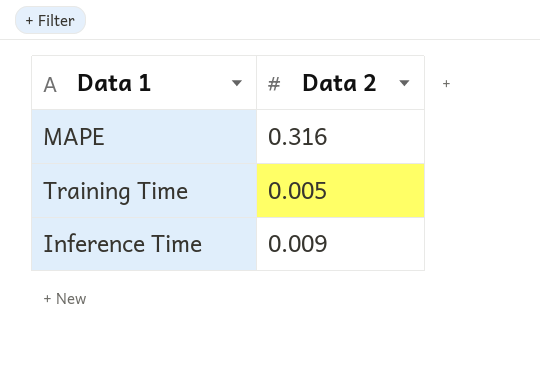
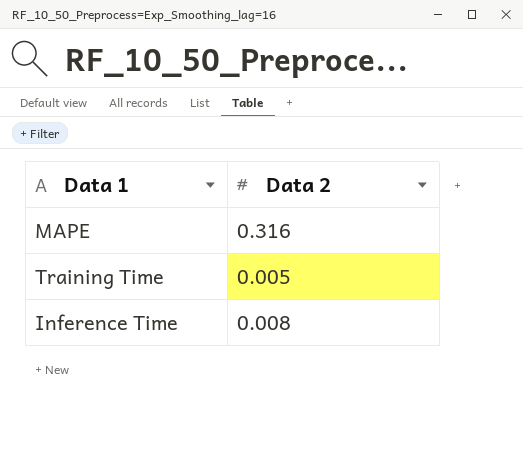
Inference Time | Data 2: 0.009 -> 0.008

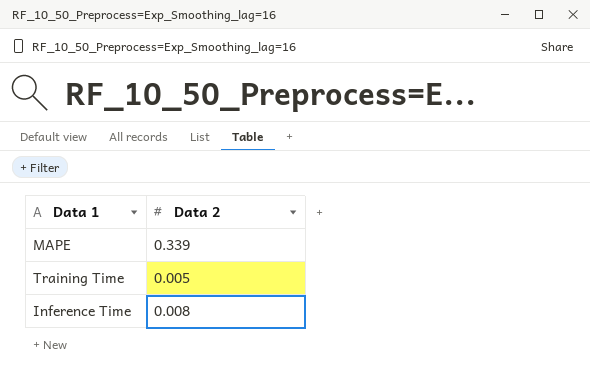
MAPE | Data 2: 0.316 -> 0.339

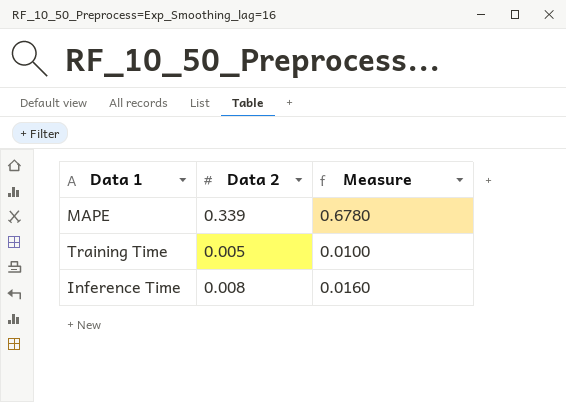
column Measure | formula: none -> [Data 2] * 2

